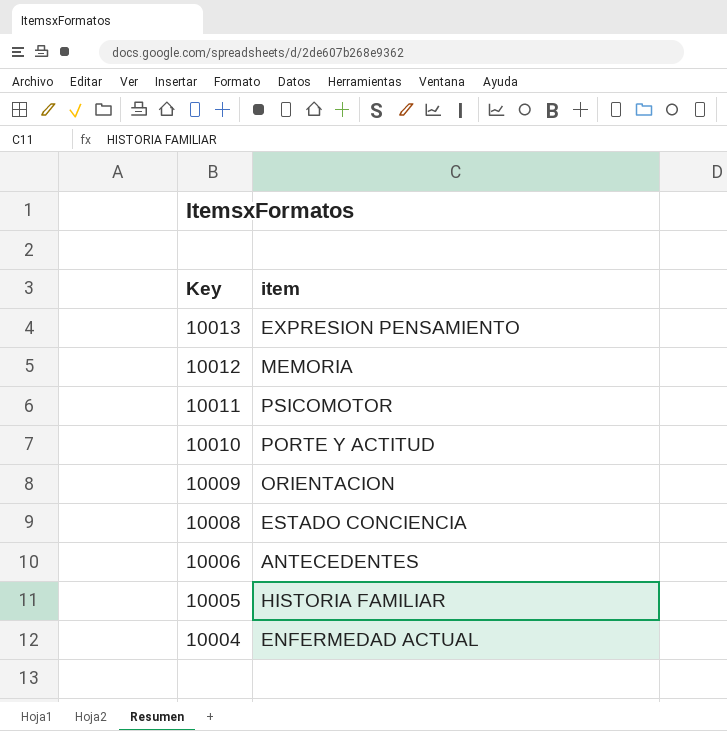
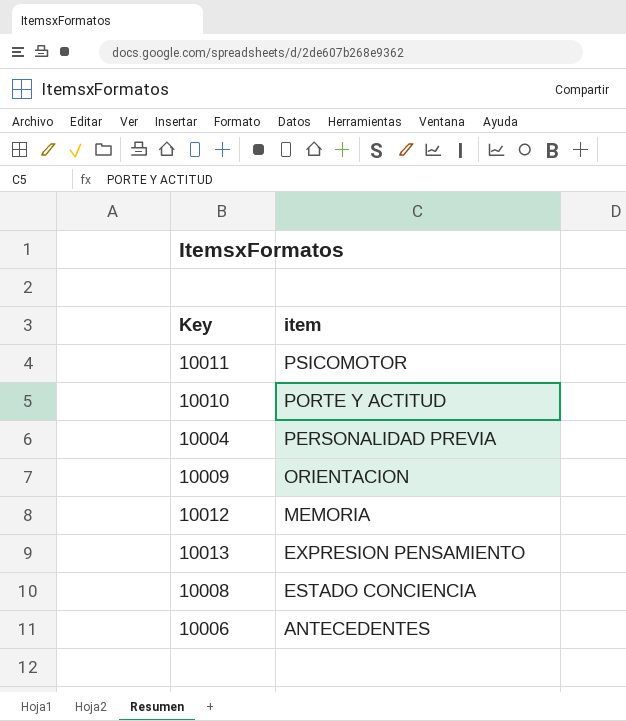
row order: Key descending -> item descending
row 10005: HISTORIA FAMILIAR -> none
10004 | item: ENFERMEDAD ACTUAL -> PERSONALIDAD PREVIA

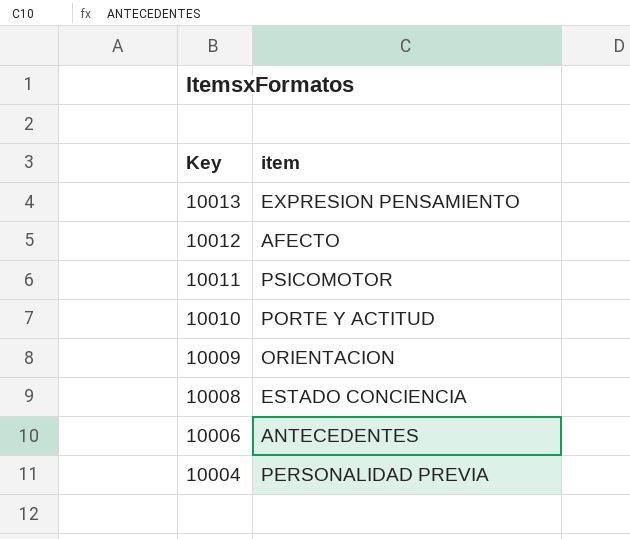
row order: item descending -> Key descending
10012 | item: MEMORIA -> AFECTO

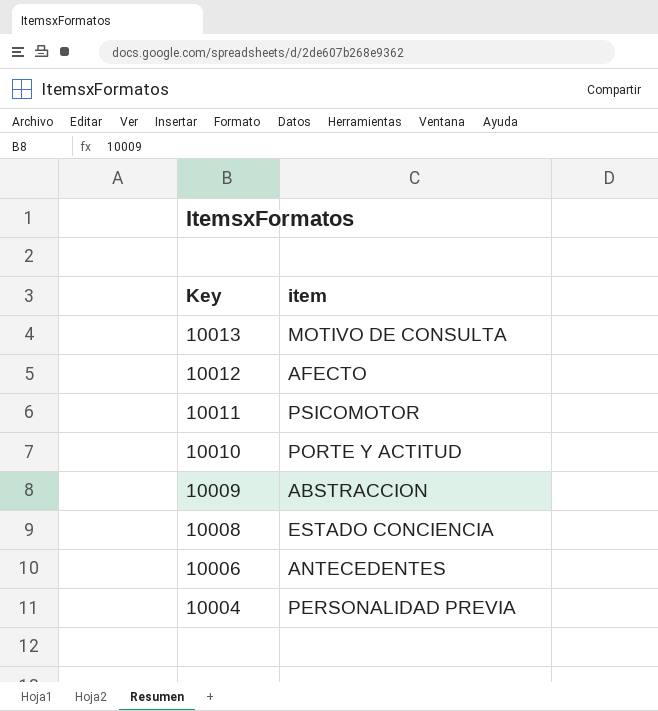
10013 | item: EXPRESION PENSAMIENTO -> MOTIVO DE CONSULTA
10009 | item: ORIENTACION -> ABSTRACCION

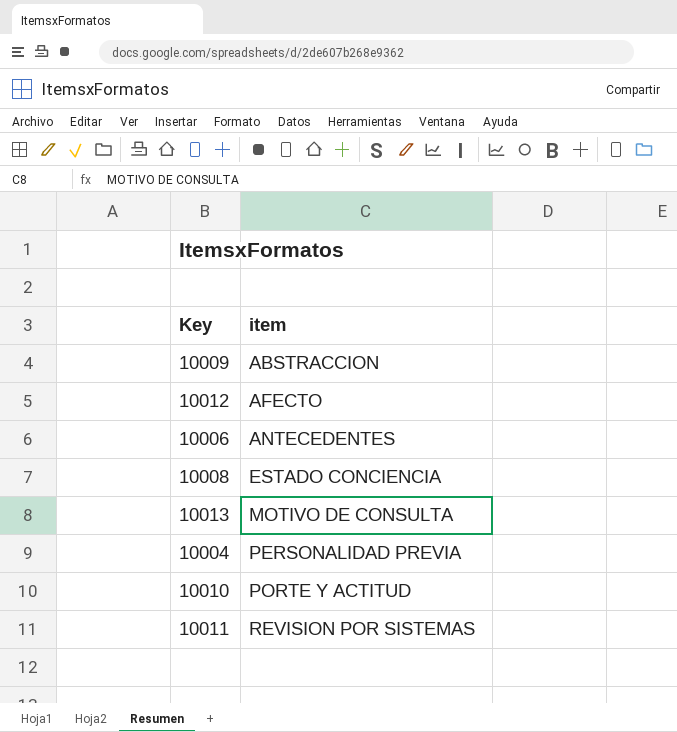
row order: Key descending -> item ascending
10011 | item: PSICOMOTOR -> REVISION POR SISTEMAS

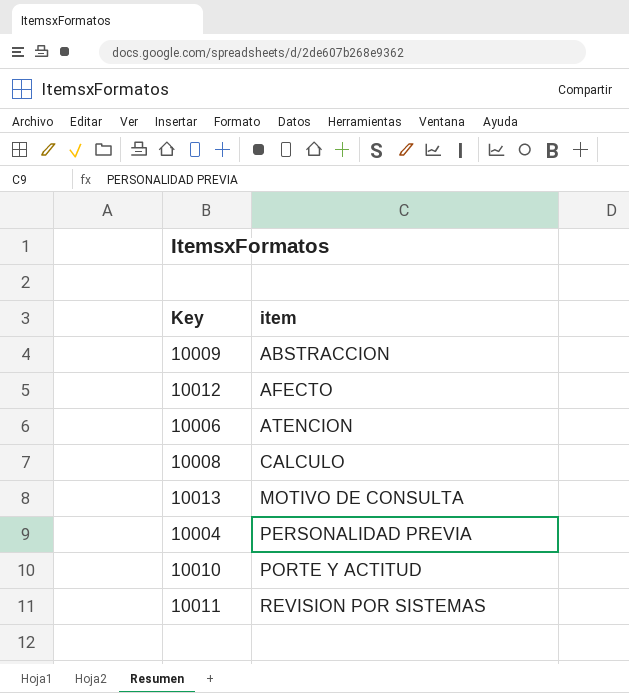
10006 | item: ANTECEDENTES -> ATENCION
10008 | item: ESTADO CONCIENCIA -> CALCULO

